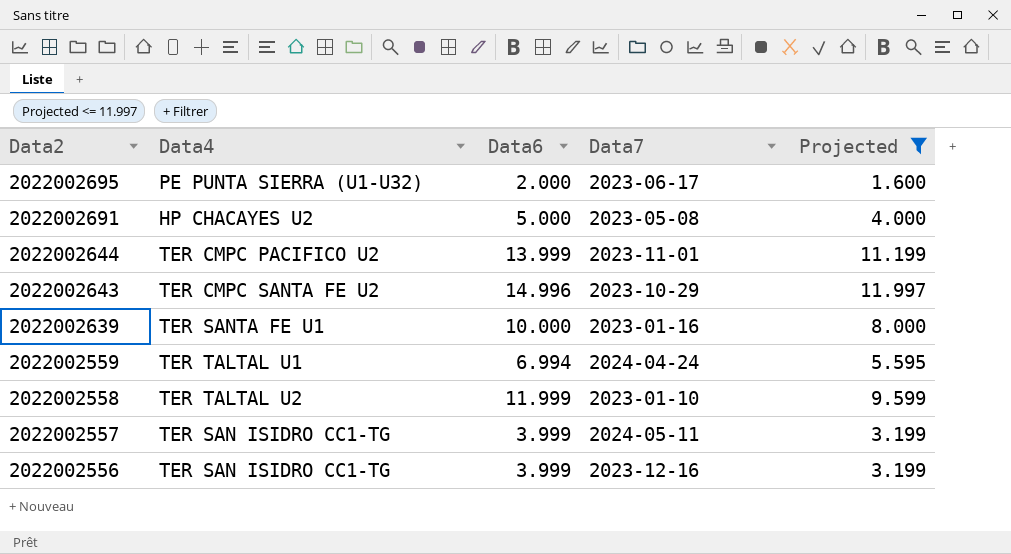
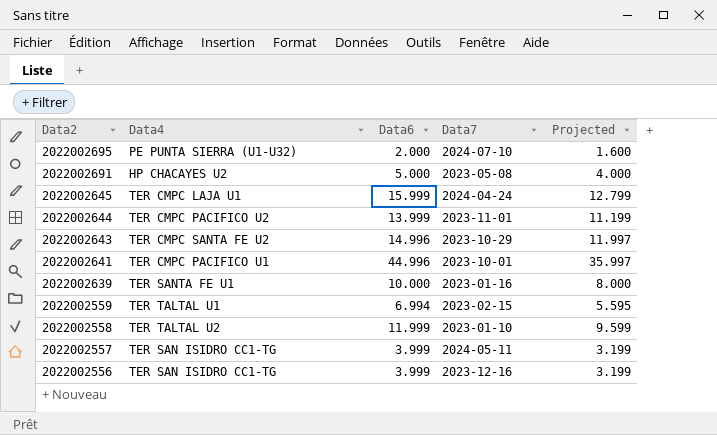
filter: Projected <= 11.997 -> none
2022002695 | Data7: 2023-06-17 -> 2024-07-10
2022002559 | Data7: 2024-04-24 -> 2023-02-15

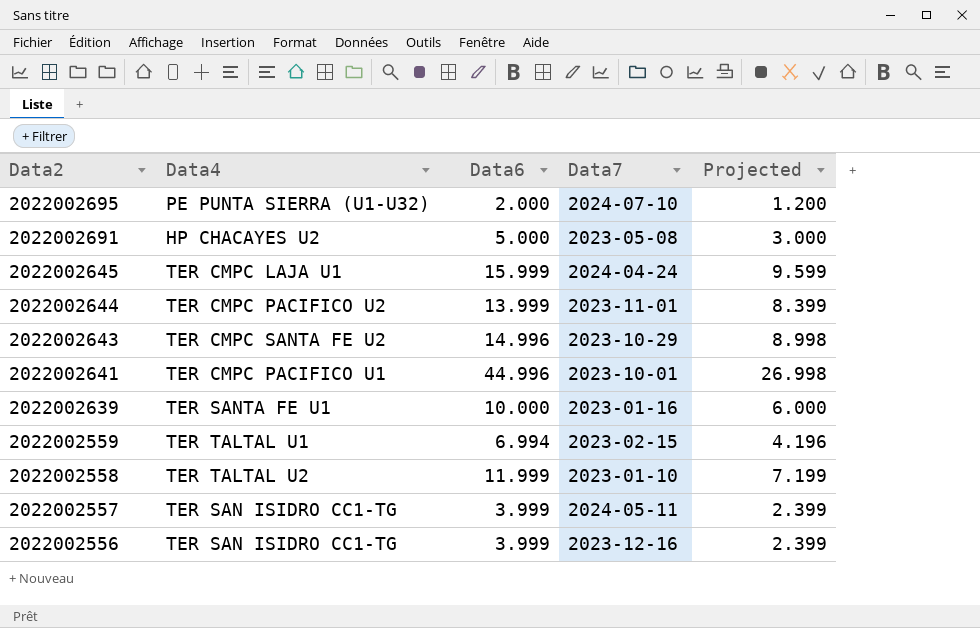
column Projected | formula: [Data6] * 0.8 -> [Data6] * 0.6

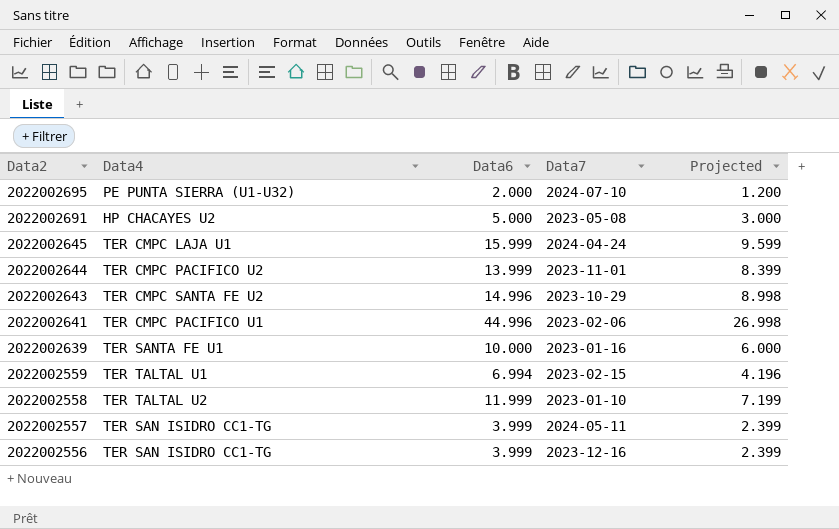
2022002641 | Data7: 2023-10-01 -> 2023-02-06

